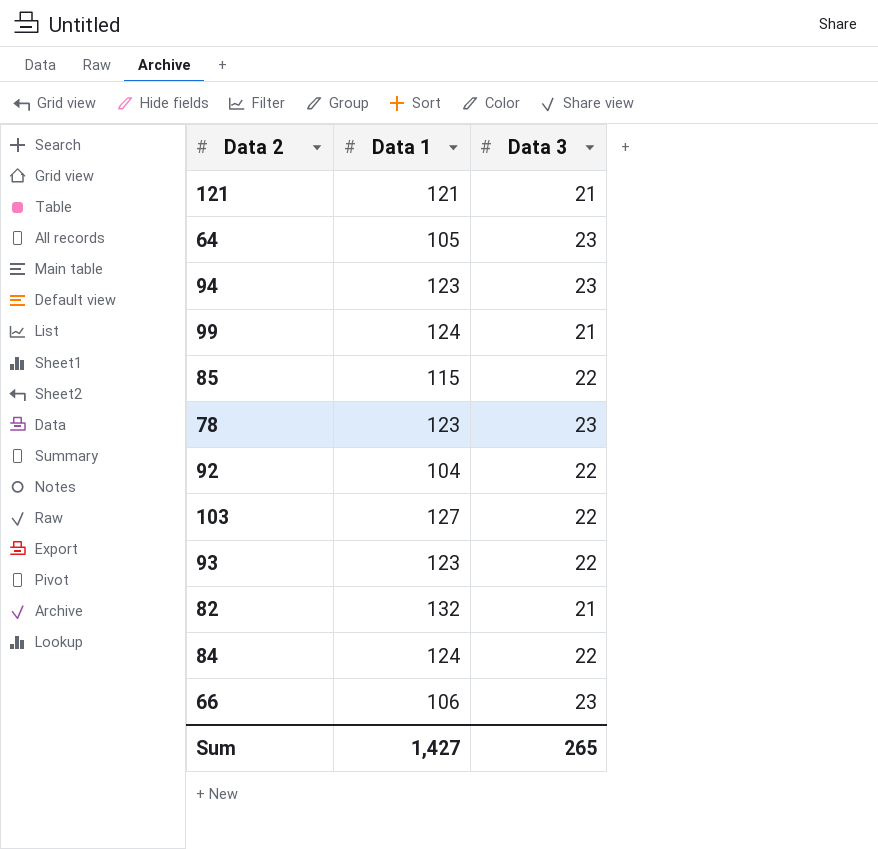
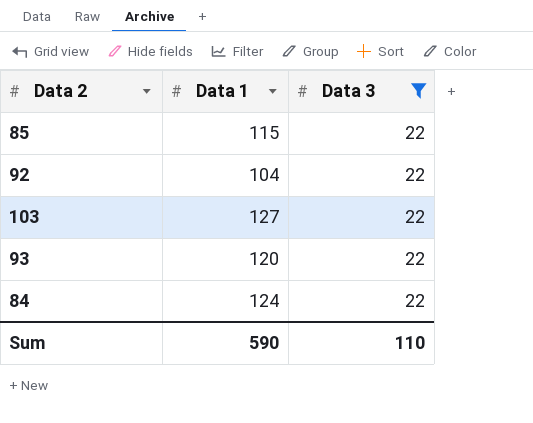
filter: none -> Data 3 = 22
93 | Data 1: 123 -> 120
Sum | Data 1: 1,427 -> 590
Sum | Data 3: 265 -> 110

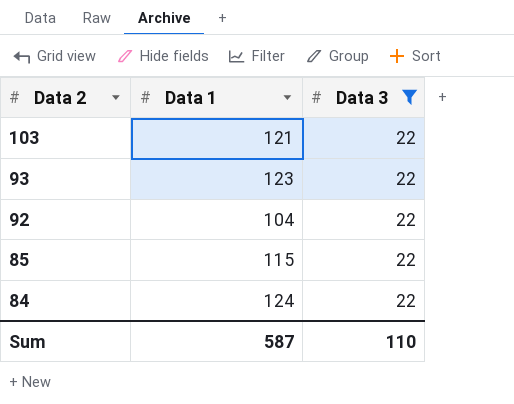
row order: none -> Data 2 descending
103 | Data 1: 127 -> 121
93 | Data 1: 120 -> 123
Sum | Data 1: 590 -> 587

